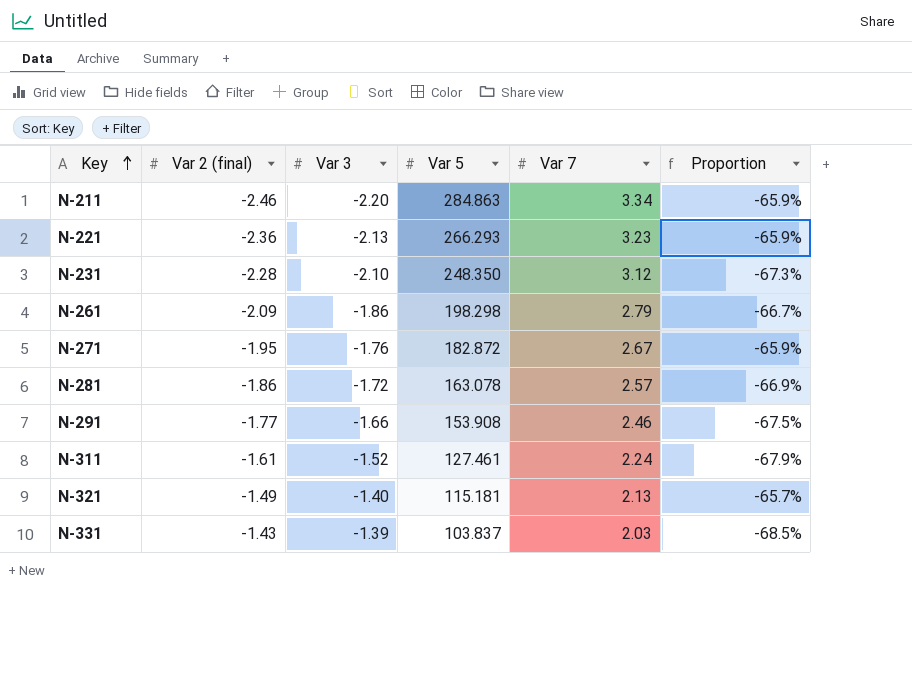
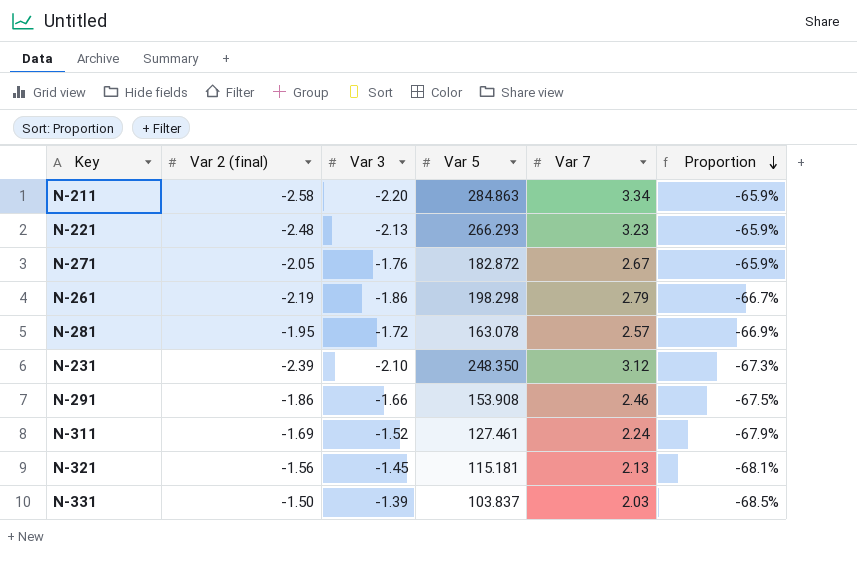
row order: Key ascending -> Proportion descending
N-211 | Var 2 (final): -2.46 -> -2.58
N-221 | Var 2 (final): -2.36 -> -2.48
N-271 | Var 2 (final): -1.95 -> -2.05
N-261 | Var 2 (final): -2.09 -> -2.19
N-281 | Var 2 (final): -1.86 -> -1.95
N-231 | Var 2 (final): -2.28 -> -2.39
N-291 | Var 2 (final): -1.77 -> -1.86
N-311 | Var 2 (final): -1.61 -> -1.69
N-321 | Var 2 (final): -1.49 -> -1.56
N-321 | Var 3: -1.40 -> -1.45
N-321 | Proportion: -65.7% -> -68.1%
N-331 | Var 2 (final): -1.43 -> -1.50

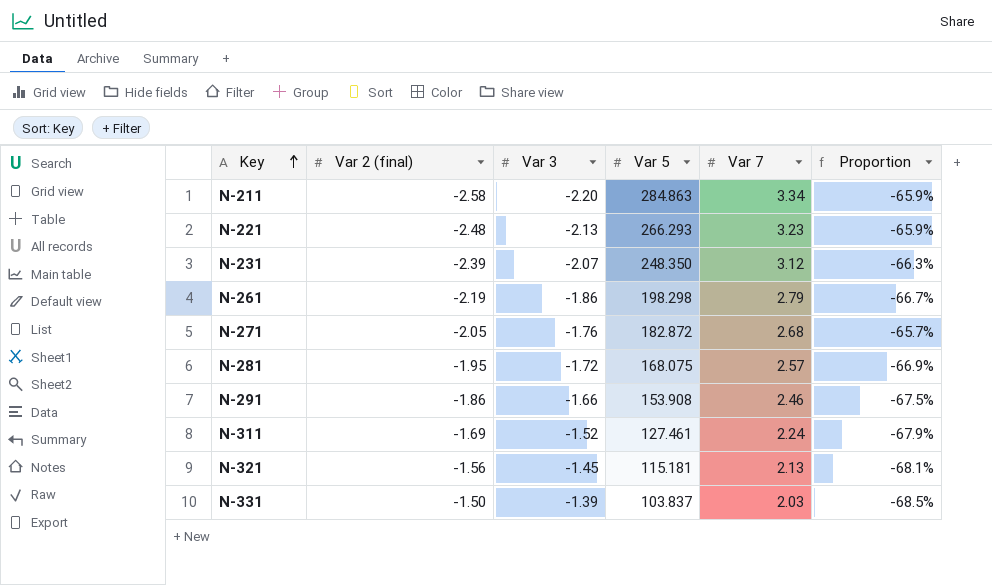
row order: Proportion descending -> Key ascending
N-231 | Var 3: -2.10 -> -2.07
N-231 | Proportion: -67.3% -> -66.3%
N-271 | Var 7: 2.67 -> 2.68
N-271 | Proportion: -65.9% -> -65.7%
N-281 | Var 5: 163.078 -> 168.075

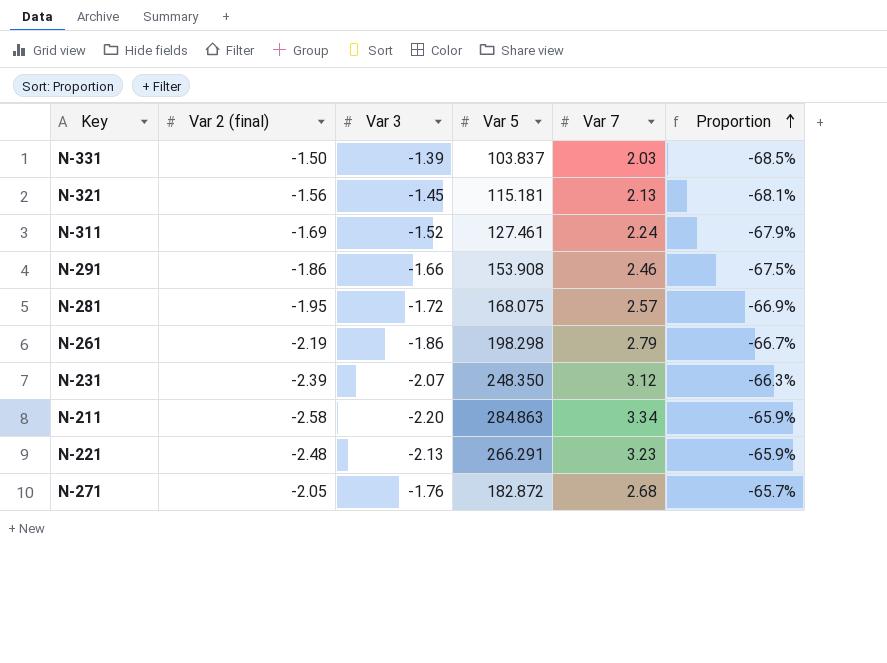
row order: Key ascending -> Proportion ascending
N-221 | Var 5: 266.293 -> 266.291

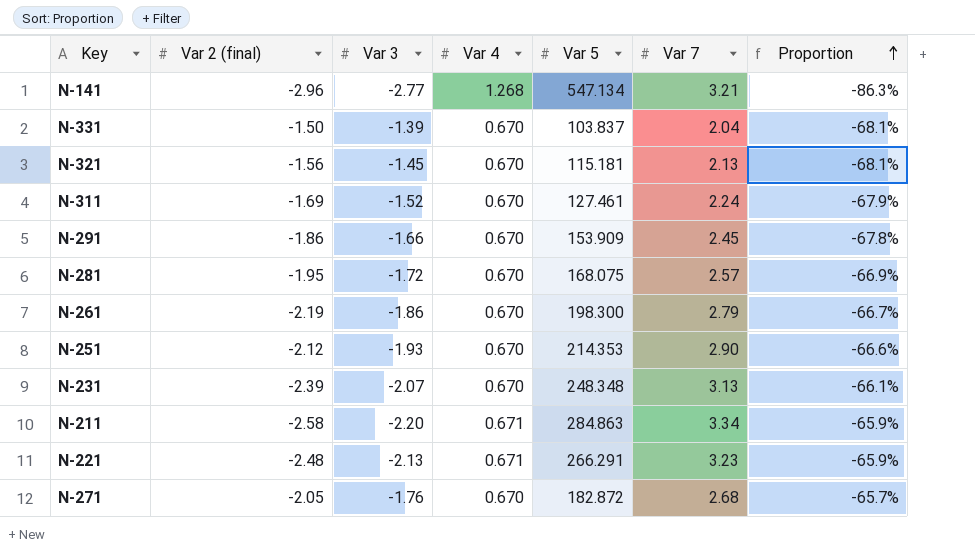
column Var 4 | position: none -> 4
row N-141: none -> -2.96 | -2.77 | 1.268 | 547.134 | 3.21 | -86.3%
N-331 | Var 7: 2.03 -> 2.04
N-331 | Proportion: -68.5% -> -68.1%
N-291 | Var 5: 153.908 -> 153.909
N-291 | Var 7: 2.46 -> 2.45
N-291 | Proportion: -67.5% -> -67.8%
N-261 | Var 5: 198.298 -> 198.300
row N-251: none -> -2.12 | -1.93 | 0.670 | 214.353 | 2.90 | -66.6%
N-231 | Var 5: 248.350 -> 248.348
N-231 | Var 7: 3.12 -> 3.13
N-231 | Proportion: -66.3% -> -66.1%

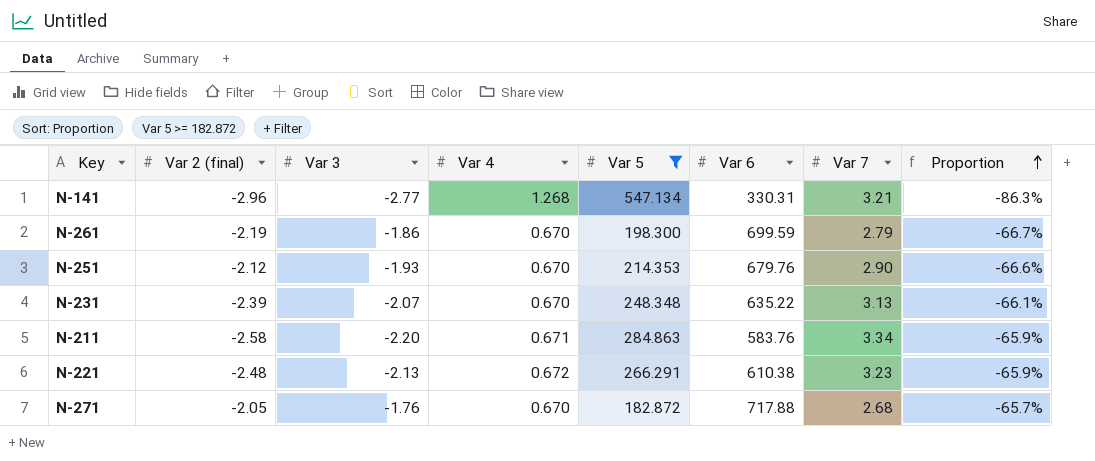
filter: none -> Var 5 >= 182.872
column Var 6 | position: none -> 6
N-221 | Var 4: 0.671 -> 0.672

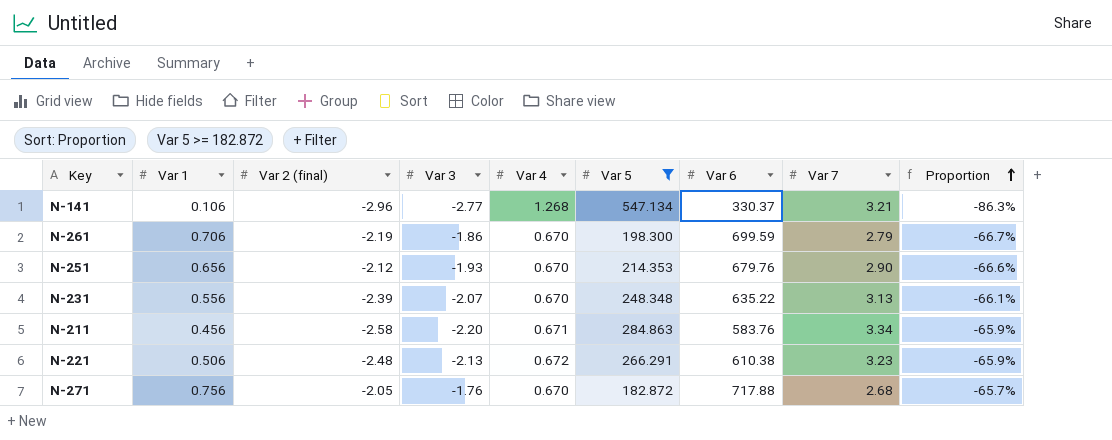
column Var 1 | position: none -> 2
N-141 | Var 6: 330.31 -> 330.37

